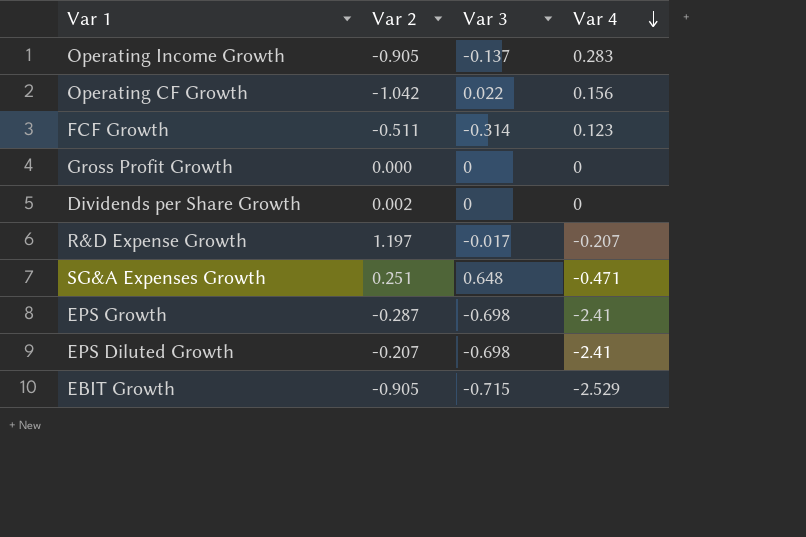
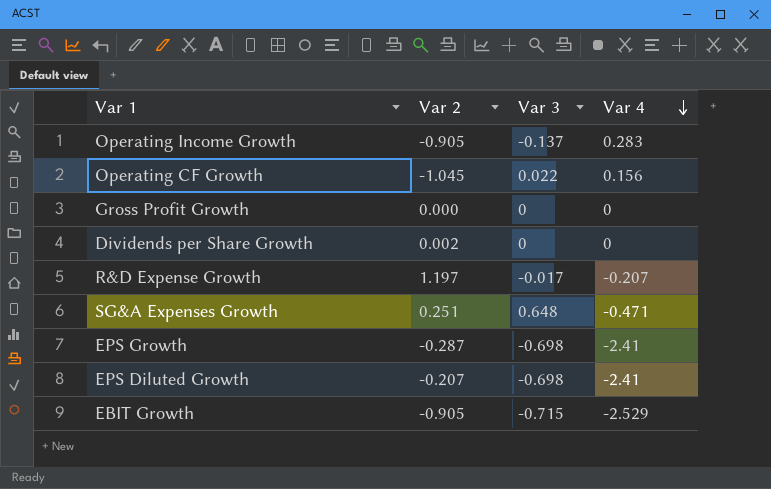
row FCF Growth: -0.511 | -0.314 | 0.123 -> none
Operating CF Growth | Var 2: -1.042 -> -1.045

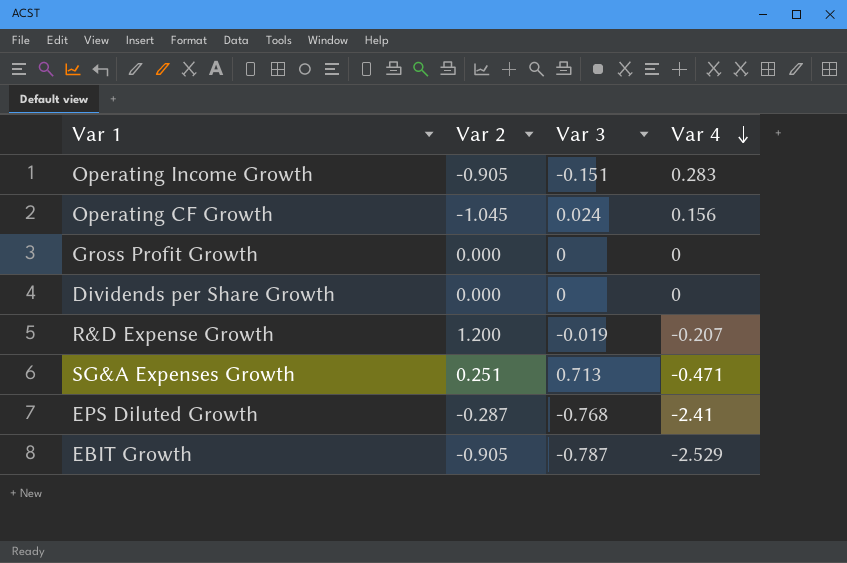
row EPS Growth: -0.287 | -0.698 | -2.41 -> none
Operating Income Growth | Var 3: -0.137 -> -0.151
Operating CF Growth | Var 3: 0.022 -> 0.024
Dividends per Share Growth | Var 2: 0.002 -> 0.000
R&D Expense Growth | Var 2: 1.197 -> 1.200
R&D Expense Growth | Var 3: -0.017 -> -0.019
SG&A Expenses Growth | Var 3: 0.648 -> 0.713
EPS Diluted Growth | Var 2: -0.207 -> -0.287
EPS Diluted Growth | Var 3: -0.698 -> -0.768
EBIT Growth | Var 3: -0.715 -> -0.787

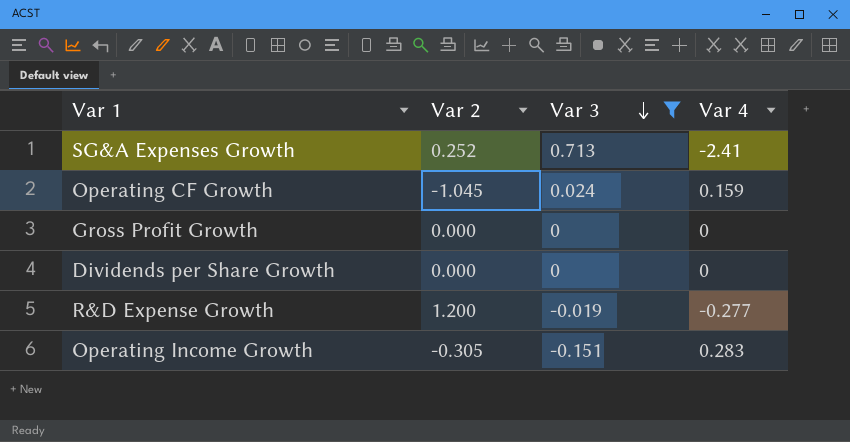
filter: none -> Var 3 >= -0.151
row order: Var 4 descending -> Var 3 descending
SG&A Expenses Growth | Var 2: 0.251 -> 0.252
SG&A Expenses Growth | Var 4: -0.471 -> -2.41
Operating CF Growth | Var 4: 0.156 -> 0.159
R&D Expense Growth | Var 4: -0.207 -> -0.277
Operating Income Growth | Var 2: -0.905 -> -0.305

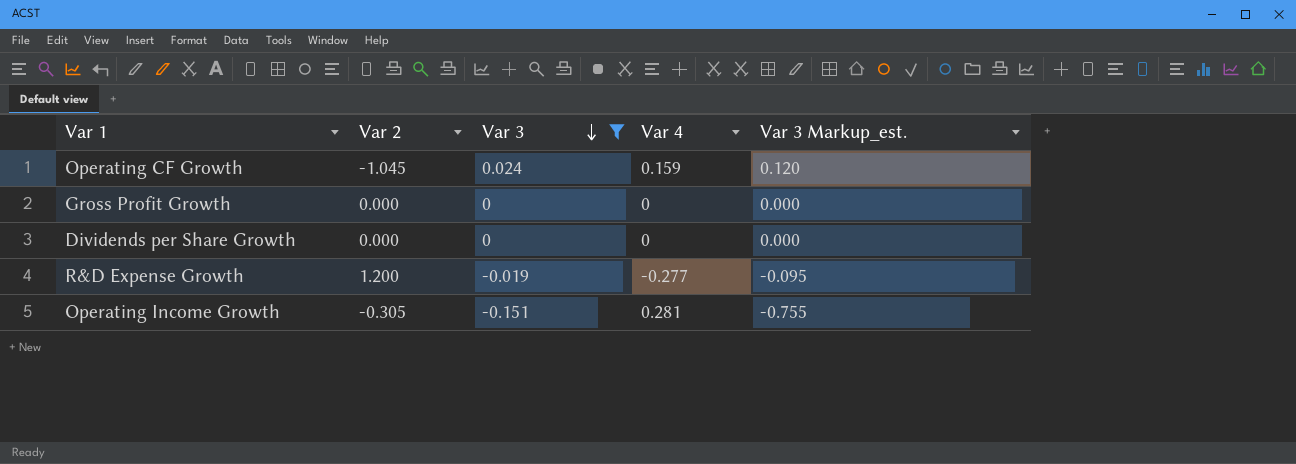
column Var 3 Markup_est. | formula: none -> [Var 3] * 5
row SG&A Expenses Growth: 0.252 | 0.713 | -2.41 -> none
Operating Income Growth | Var 4: 0.283 -> 0.281

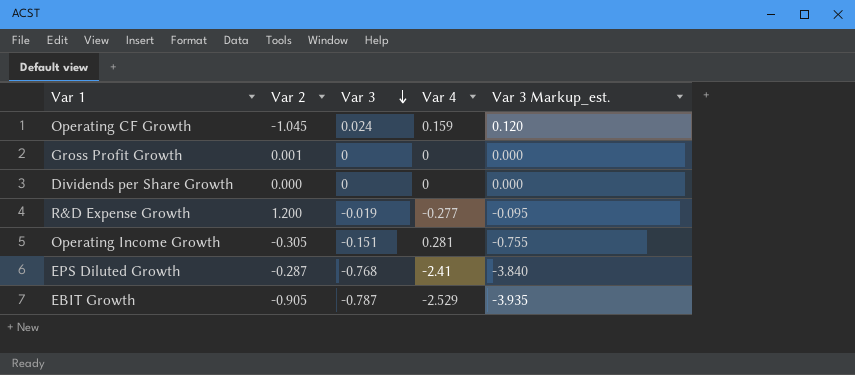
filter: Var 3 >= -0.151 -> none
Gross Profit Growth | Var 2: 0.000 -> 0.001

